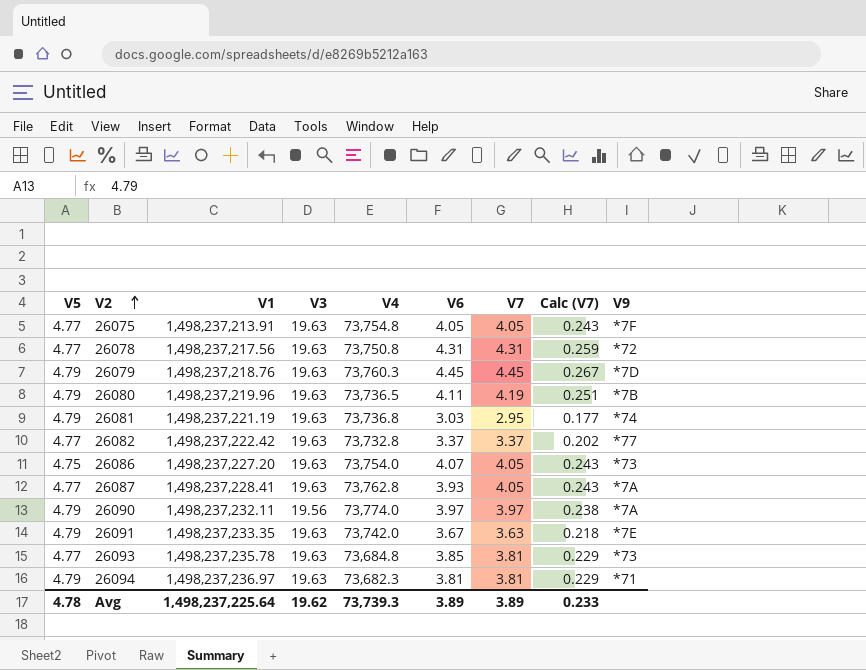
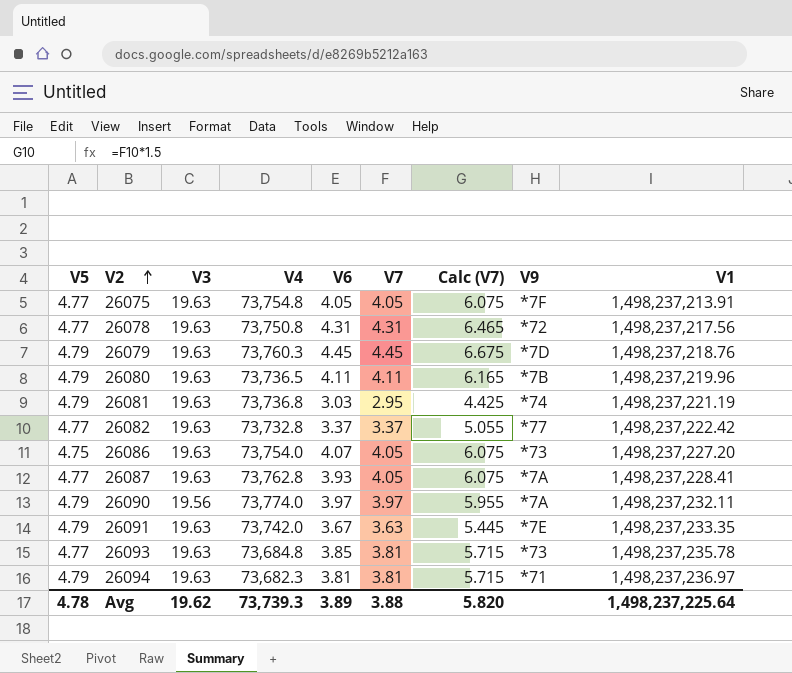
column Calc (V7) | formula: [V7] * 0.06 -> [V7] * 1.5
column V1 | position: 3 -> 9
26080 | V7: 4.19 -> 4.11
Avg | V7: 3.89 -> 3.88
Avg | Calc (V7): 0.233 -> 5.820

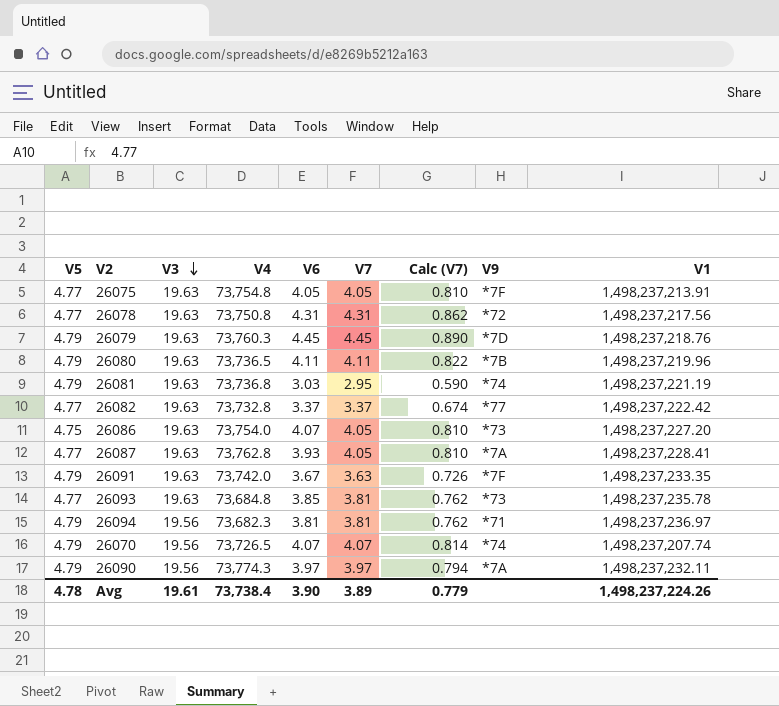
row order: V2 ascending -> V3 descending
column Calc (V7) | formula: [V7] * 1.5 -> [V7] * 0.2
26091 | V9: *7E -> *7F
26094 | V3: 19.63 -> 19.56
row 26070: none -> 4.79 | 19.56 | 73,726.5 | 4.07 | 4.07 | 0.814 | *74 | 1,498,237,207.74
26090 | V4: 73,774.0 -> 73,774.3
Avg | V3: 19.62 -> 19.61
Avg | V4: 73,739.3 -> 73,738.4
Avg | V6: 3.89 -> 3.90
Avg | V7: 3.88 -> 3.89
Avg | Calc (V7): 5.820 -> 0.779
Avg | V1: 1,498,237,225.64 -> 1,498,237,224.26

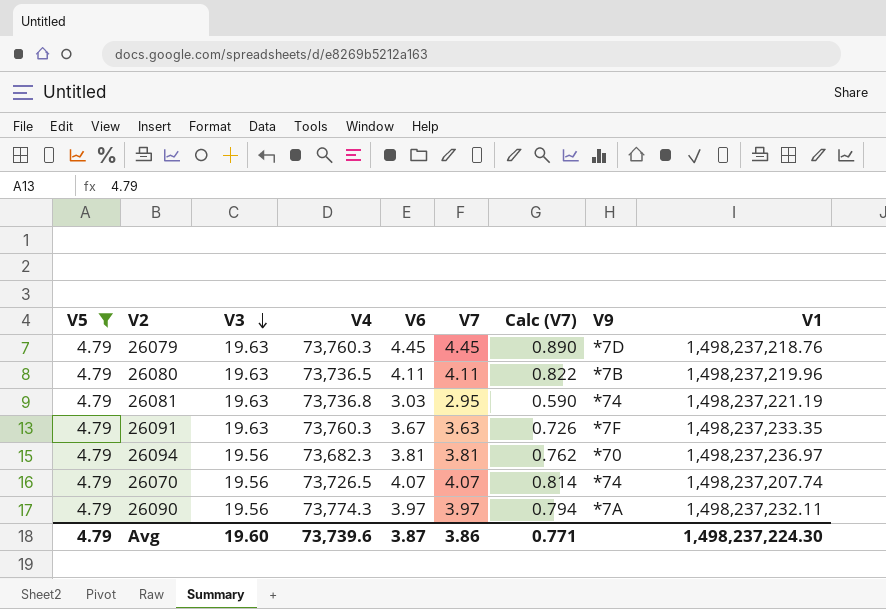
filter: none -> V5 = 4.79
26091 | V4: 73,742.0 -> 73,760.3
26094 | V9: *71 -> *70
Avg | V5: 4.78 -> 4.79
Avg | V3: 19.61 -> 19.60
Avg | V4: 73,738.4 -> 73,739.6
Avg | V6: 3.90 -> 3.87
Avg | V7: 3.89 -> 3.86
Avg | Calc (V7): 0.779 -> 0.771
Avg | V1: 1,498,237,224.26 -> 1,498,237,224.30

